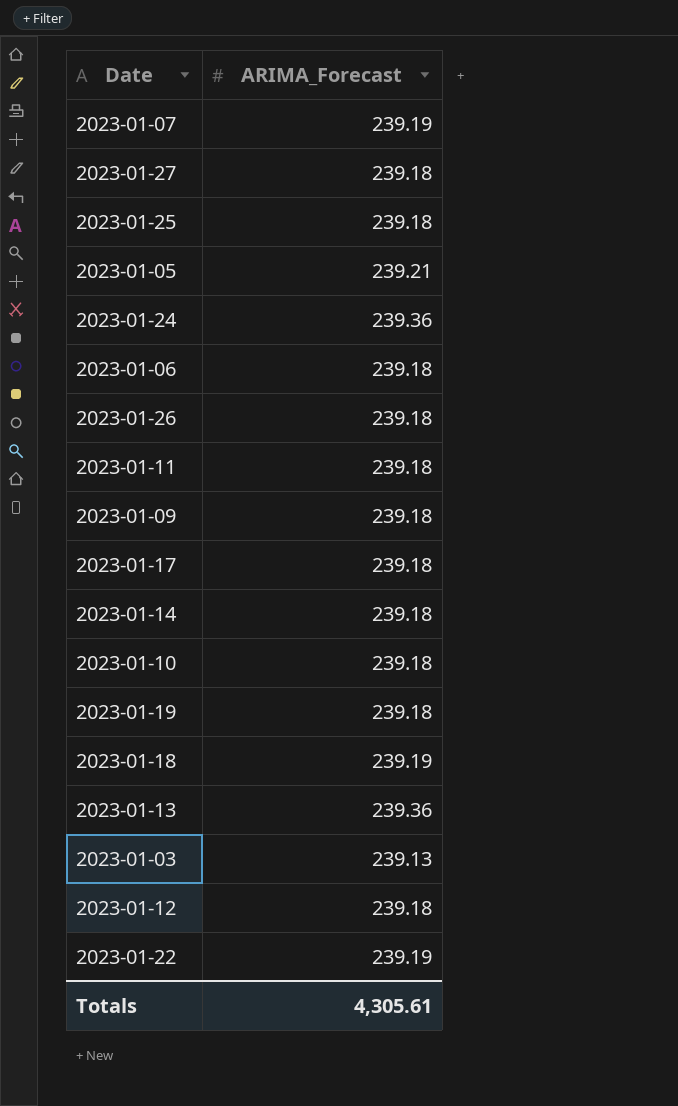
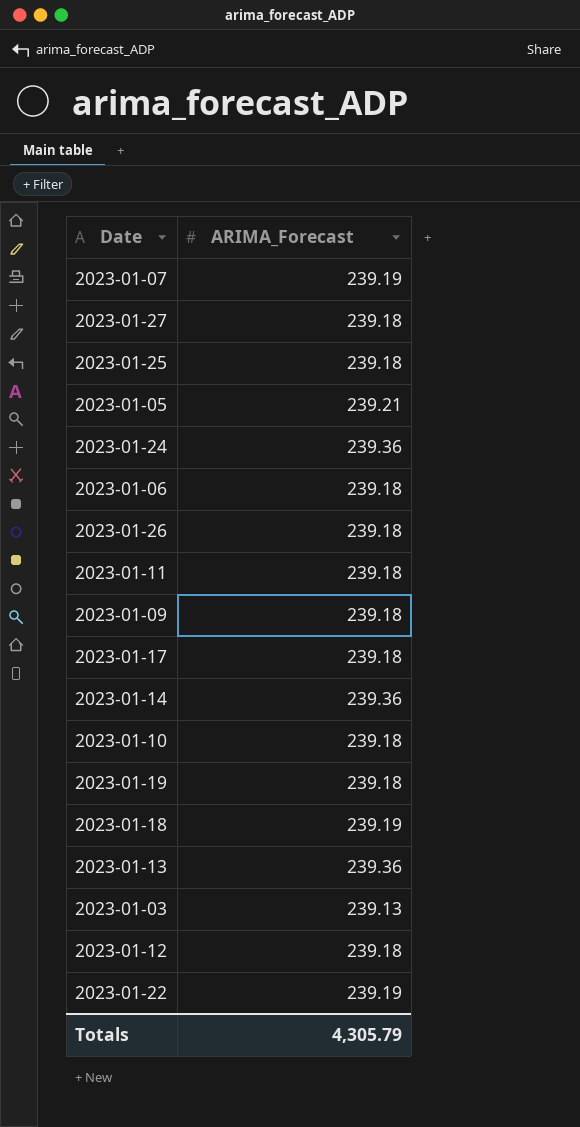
2023-01-14 | ARIMA_Forecast: 239.18 -> 239.36
Totals | ARIMA_Forecast: 4,305.61 -> 4,305.79

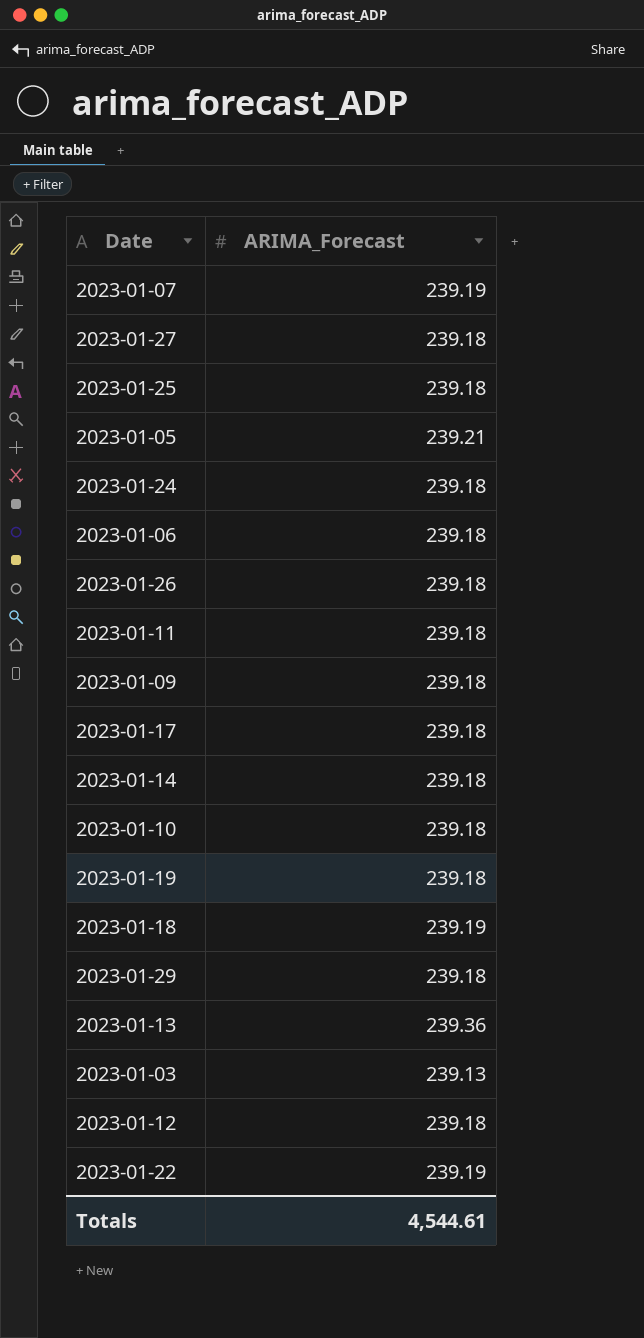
2023-01-24 | ARIMA_Forecast: 239.36 -> 239.18
2023-01-14 | ARIMA_Forecast: 239.36 -> 239.18
row 2023-01-29: none -> 239.18
Totals | ARIMA_Forecast: 4,305.79 -> 4,544.61

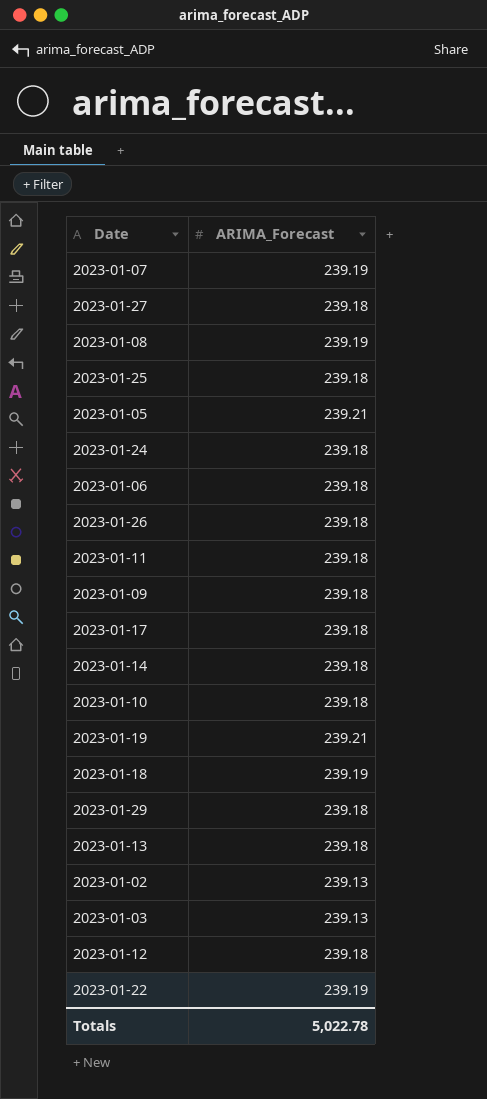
row 2023-01-08: none -> 239.19
2023-01-19 | ARIMA_Forecast: 239.18 -> 239.21
2023-01-13 | ARIMA_Forecast: 239.36 -> 239.18
row 2023-01-02: none -> 239.13
Totals | ARIMA_Forecast: 4,544.61 -> 5,022.78

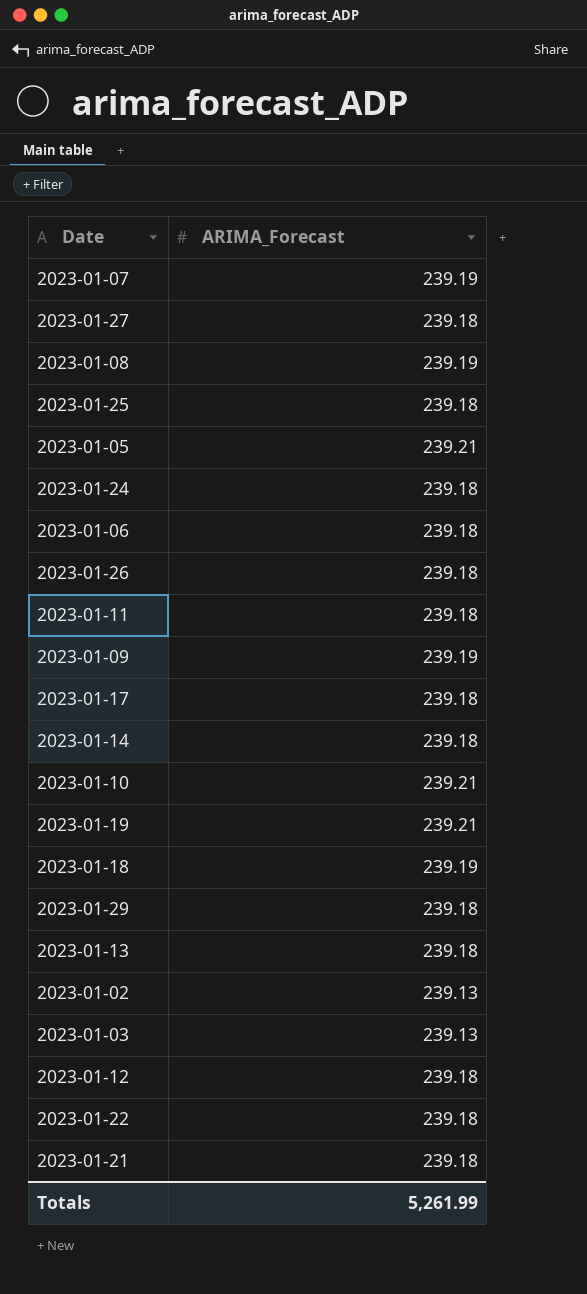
2023-01-09 | ARIMA_Forecast: 239.18 -> 239.19
2023-01-10 | ARIMA_Forecast: 239.18 -> 239.21
2023-01-22 | ARIMA_Forecast: 239.19 -> 239.18
row 2023-01-21: none -> 239.18
Totals | ARIMA_Forecast: 5,022.78 -> 5,261.99

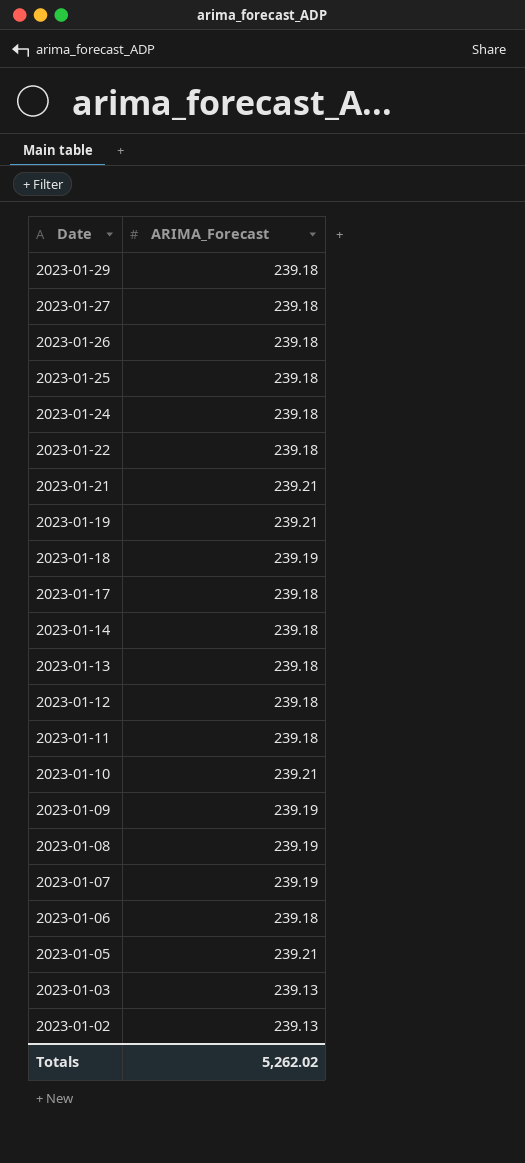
row order: none -> Date descending
2023-01-21 | ARIMA_Forecast: 239.18 -> 239.21
Totals | ARIMA_Forecast: 5,261.99 -> 5,262.02

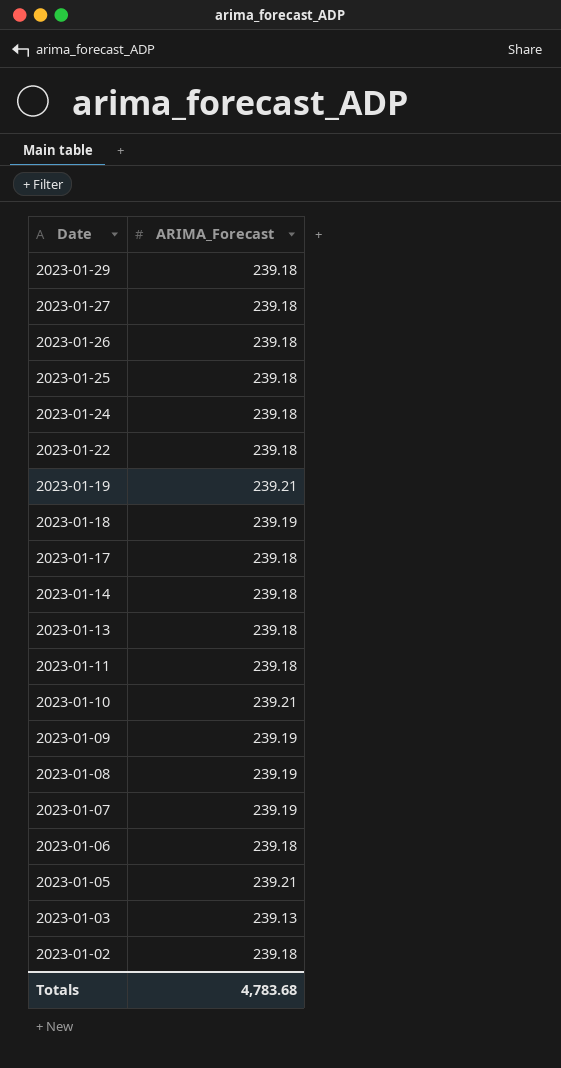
row 2023-01-21: 239.21 -> none
row 2023-01-12: 239.18 -> none
2023-01-02 | ARIMA_Forecast: 239.13 -> 239.18
Totals | ARIMA_Forecast: 5,262.02 -> 4,783.68

